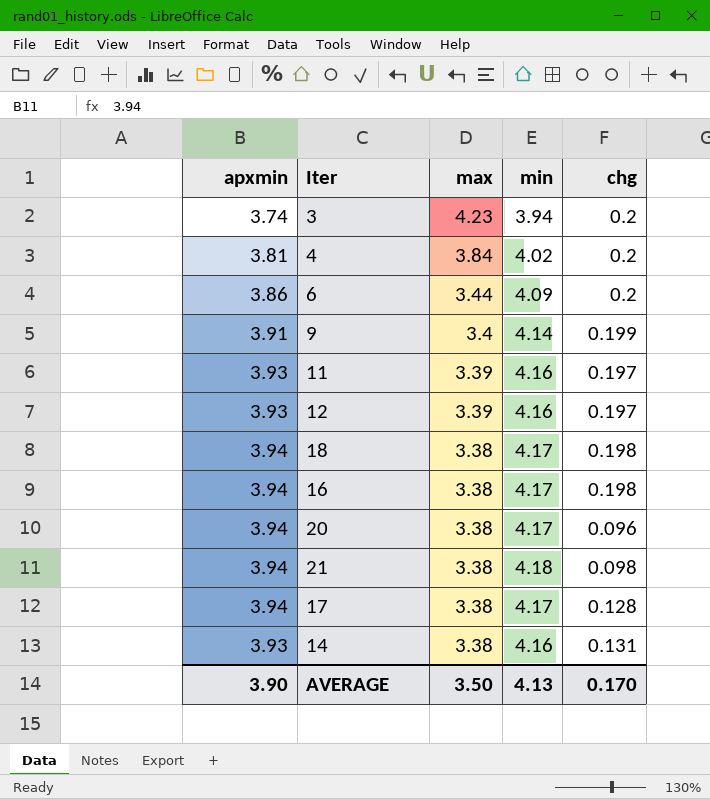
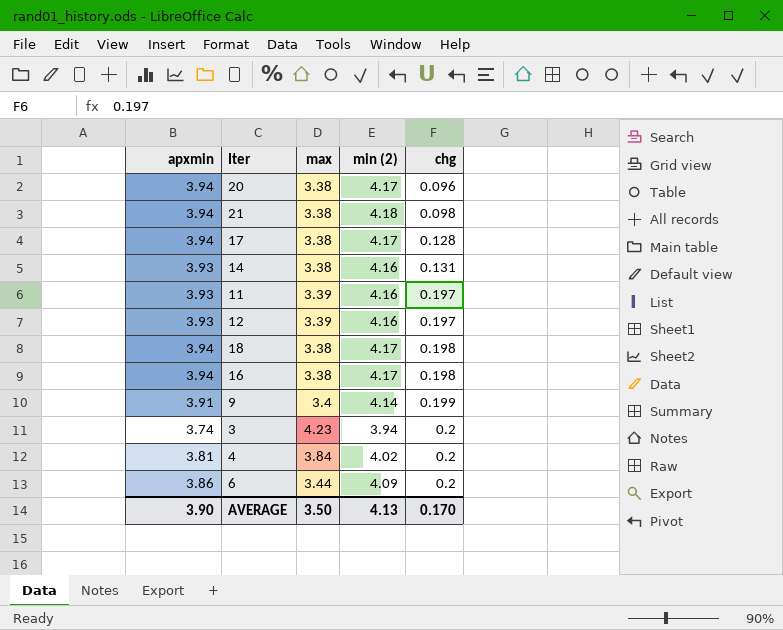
row order: max descending -> chg ascending
column name: min -> min (2)

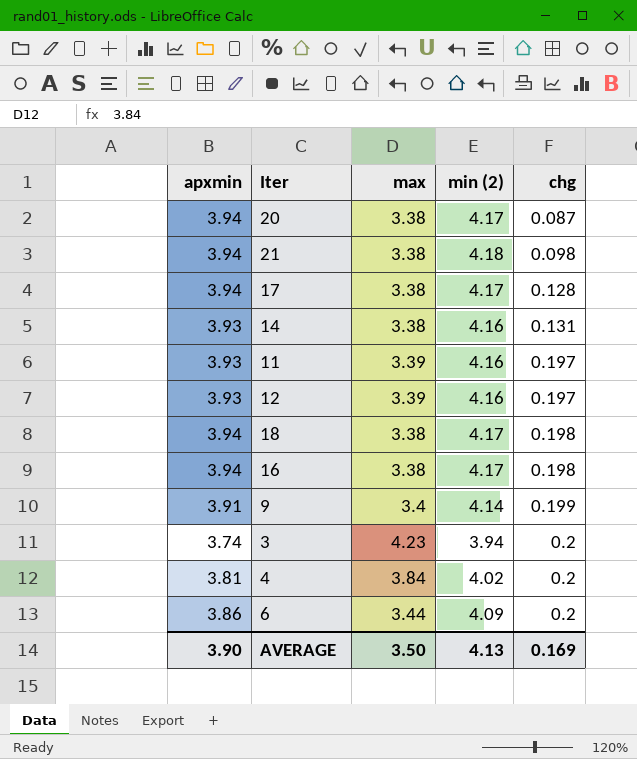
20 | chg: 0.096 -> 0.087
AVERAGE | chg: 0.170 -> 0.169

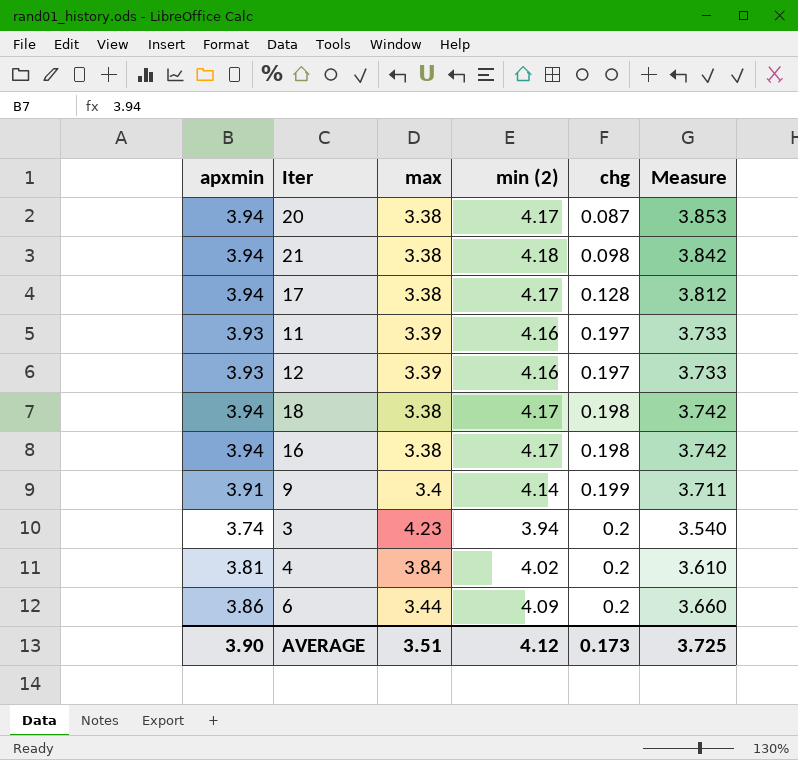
column Measure | formula: none -> [apxmin] - [chg]
row 14: 3.93 | 3.38 | 4.16 | 0.131 -> none
AVERAGE | max: 3.50 -> 3.51
AVERAGE | min (2): 4.13 -> 4.12
AVERAGE | chg: 0.169 -> 0.173

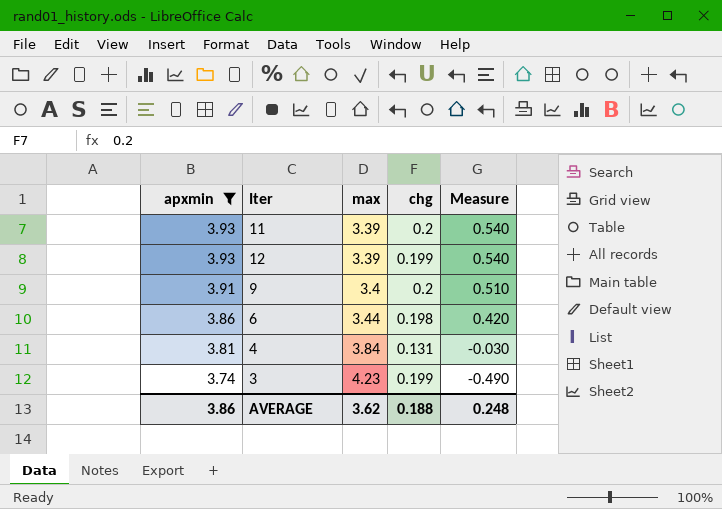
filter: none -> apxmin != 3.94
row order: chg ascending -> apxmin descending
column min (2) | position: 4 -> none
column Measure | formula: [apxmin] - [chg] -> [apxmin] - [max]
11 | chg: 0.197 -> 0.2
12 | chg: 0.197 -> 0.199
9 | chg: 0.199 -> 0.2
6 | chg: 0.2 -> 0.198
4 | chg: 0.2 -> 0.131
3 | chg: 0.2 -> 0.199
AVERAGE | apxmin: 3.90 -> 3.86
AVERAGE | max: 3.51 -> 3.62
AVERAGE | chg: 0.173 -> 0.188
AVERAGE | Measure: 3.725 -> 0.248

